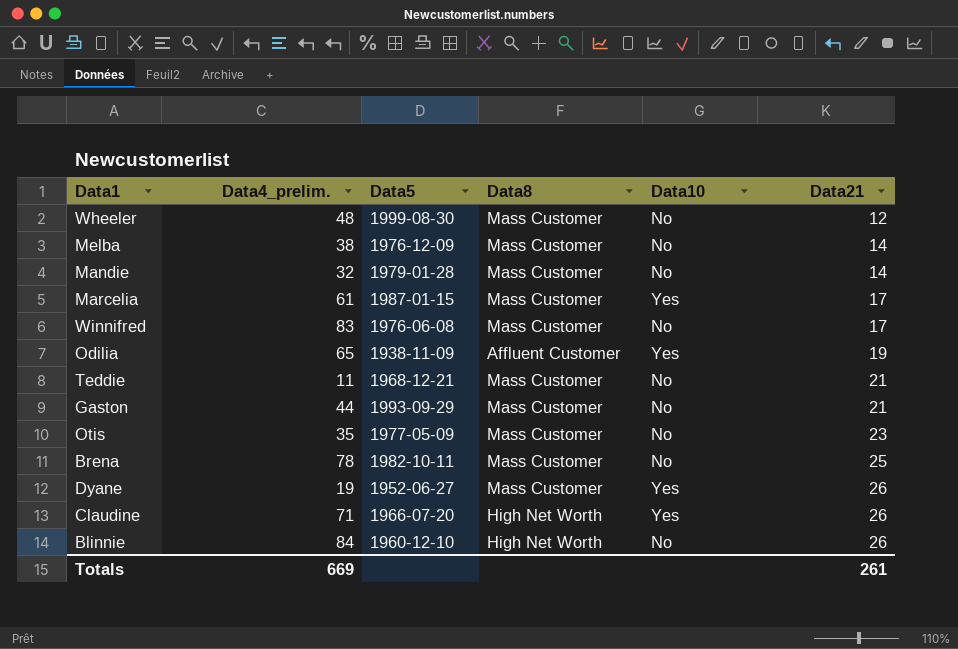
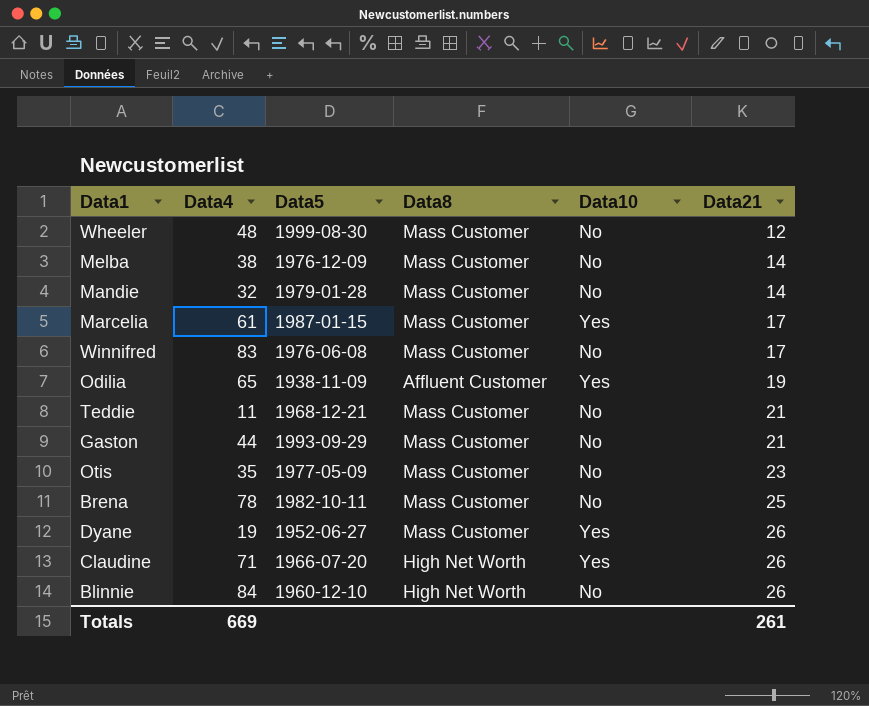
column name: Data4_prelim. -> Data4

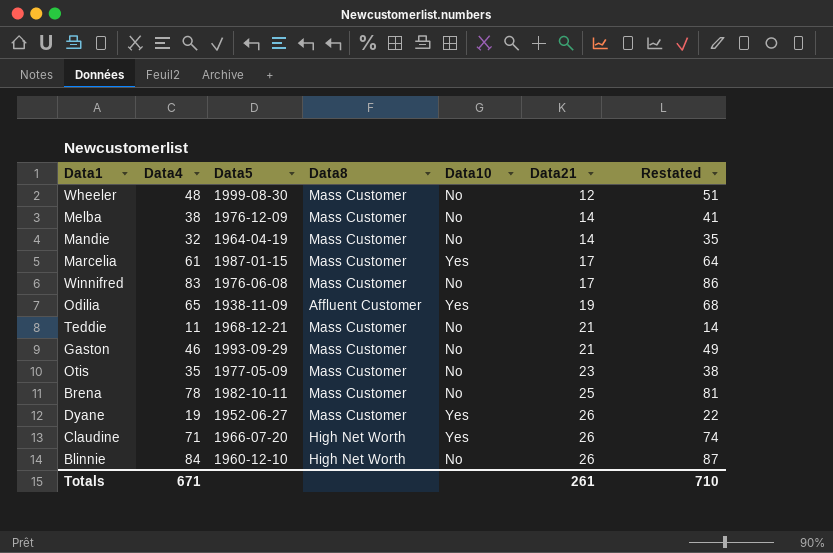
column Restated | formula: none -> [Data4] + 3
Mandie | Data5: 1979-01-28 -> 1964-04-19
Gaston | Data4: 44 -> 46
Totals | Data4: 669 -> 671

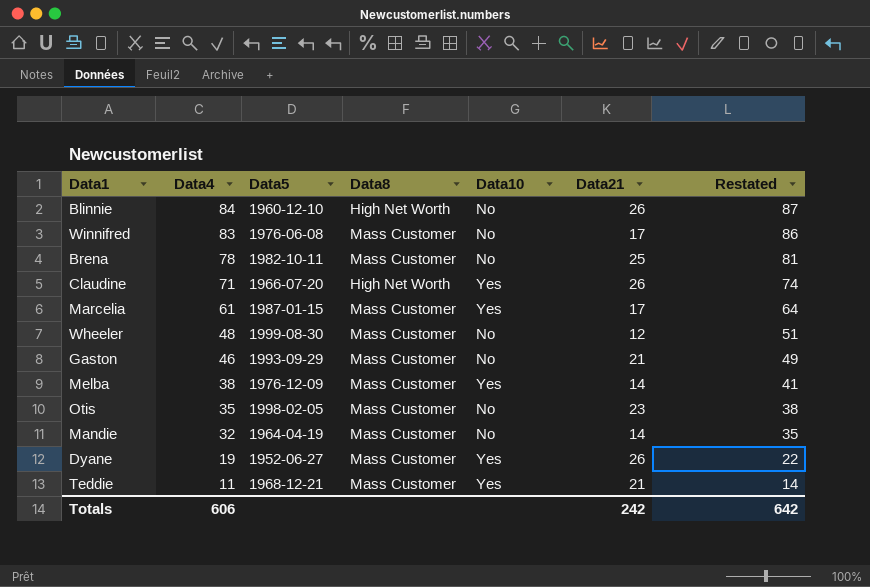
row order: Data21 ascending -> Data4 descending
row Odilia: 65 | 1938-11-09 | Affluent Customer | Yes | 19 | 68 -> none
Melba | Data10: No -> Yes
Otis | Data5: 1977-05-09 -> 1998-02-05
Teddie | Data10: No -> Yes
Totals | Data4: 671 -> 606
Totals | Data21: 261 -> 242
Totals | Restated: 710 -> 642

